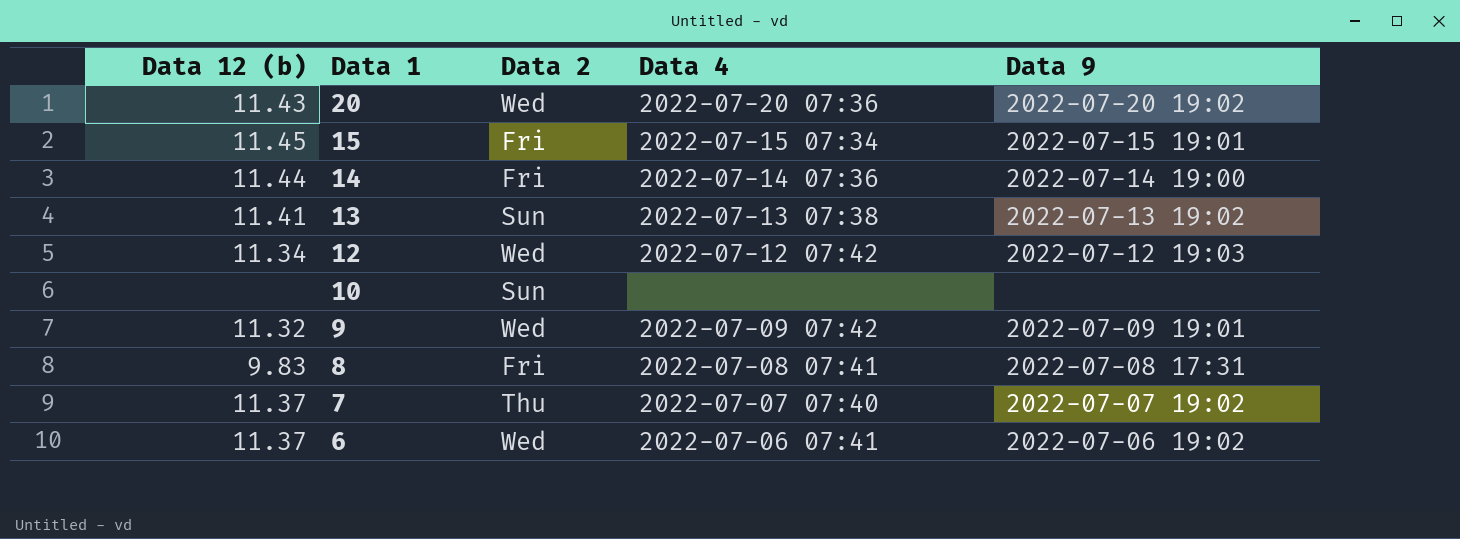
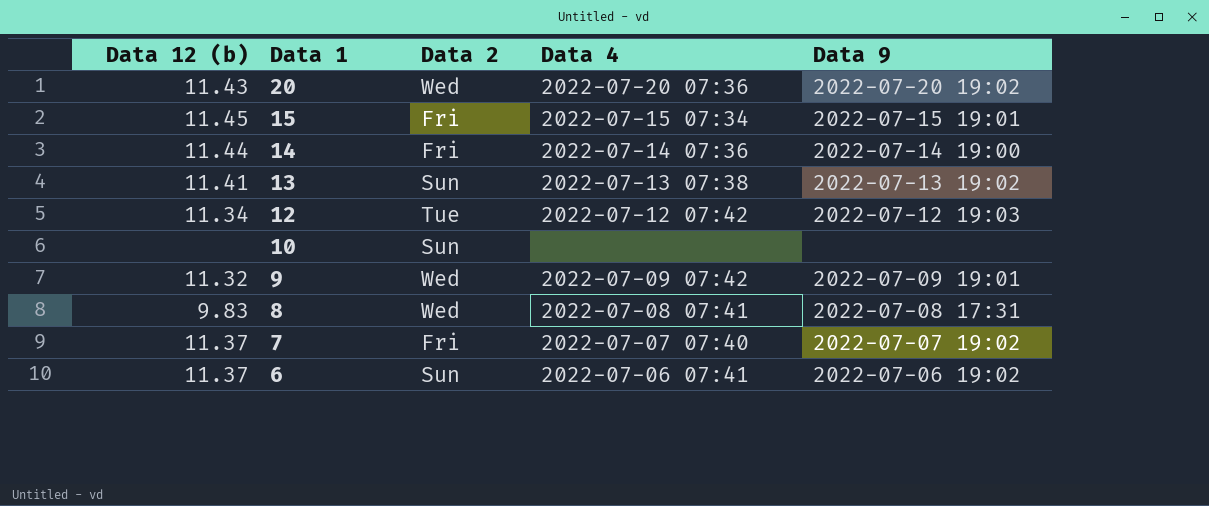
12 | Data 2: Wed -> Tue
8 | Data 2: Fri -> Wed
7 | Data 2: Thu -> Fri
6 | Data 2: Wed -> Sun

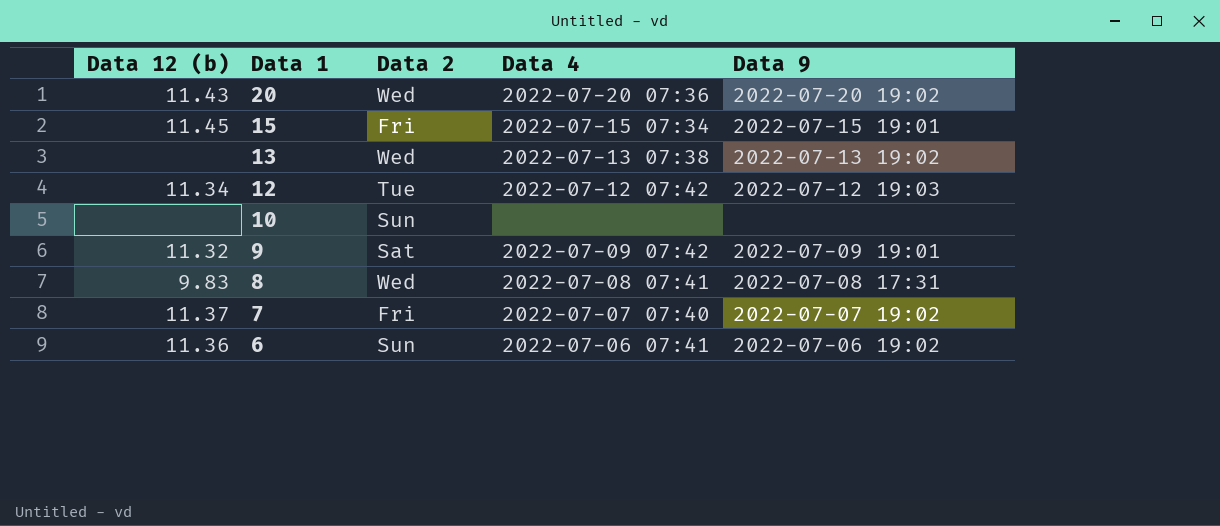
row 14: 11.44 | Fri | 2022-07-14 07:36 | 2022-07-14 19:00 -> none
13 | Data 12 (b): 11.41 -> none
13 | Data 2: Sun -> Wed
9 | Data 2: Wed -> Sat
6 | Data 12 (b): 11.37 -> 11.36

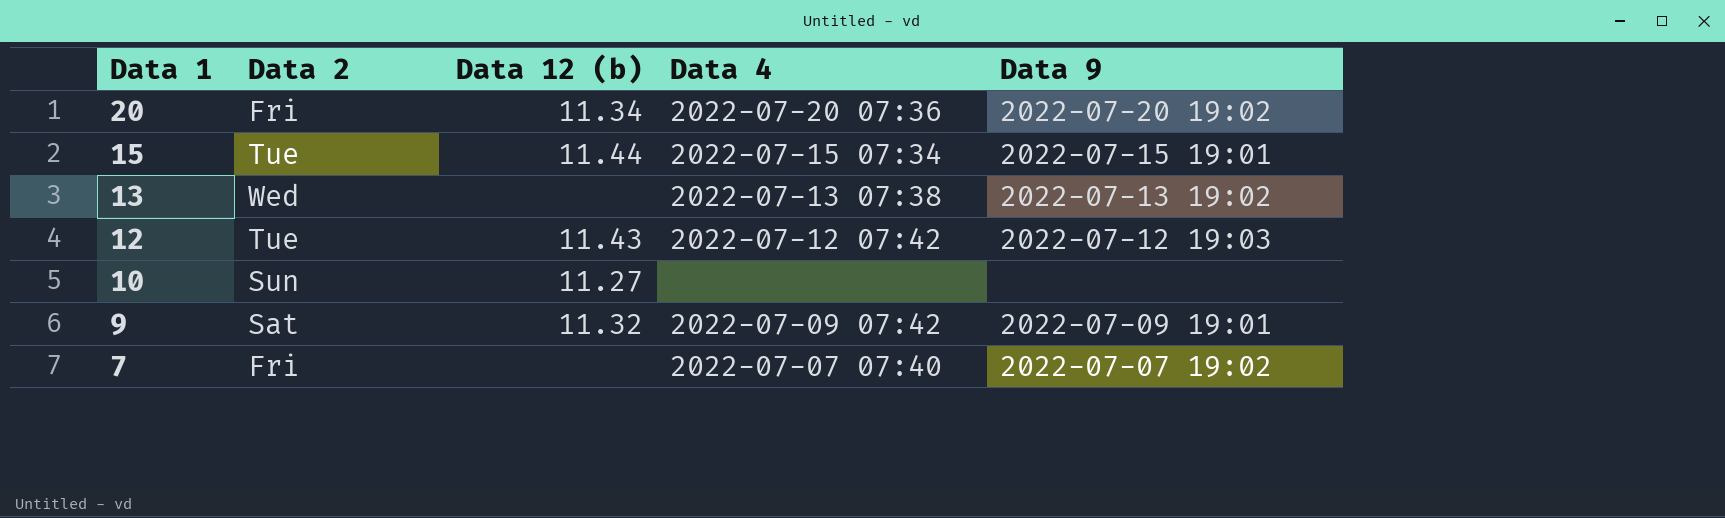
column Data 12 (b) | position: 1 -> 3
row 8: 9.83 | Wed | 2022-07-08 07:41 | 2022-07-08 17:31 -> none
row 6: 11.36 | Sun | 2022-07-06 07:41 | 2022-07-06 19:02 -> none
20 | Data 2: Wed -> Fri
20 | Data 12 (b): 11.43 -> 11.34
15 | Data 2: Fri -> Tue
15 | Data 12 (b): 11.45 -> 11.44
12 | Data 12 (b): 11.34 -> 11.43
10 | Data 12 (b): none -> 11.27
7 | Data 12 (b): 11.37 -> none

